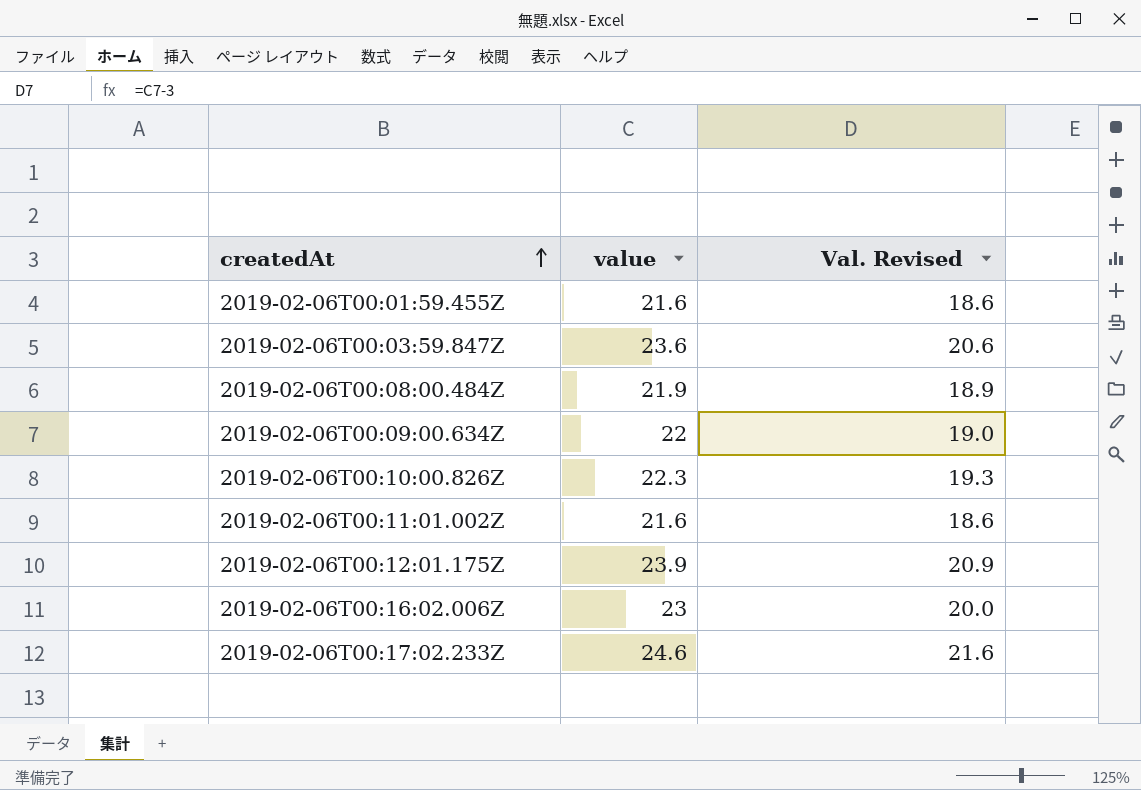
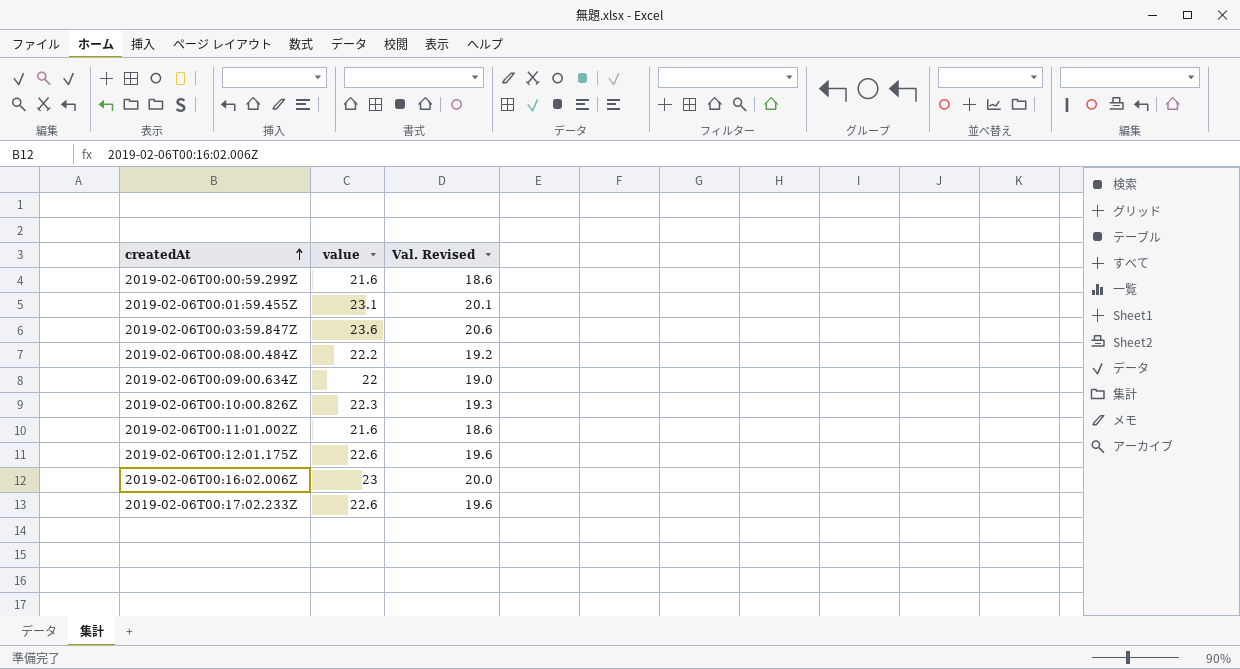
row 2019-02-06T00:00:59.299Z: none -> 21.6 | 18.6
2019-02-06T00:01:59.455Z | value: 21.6 -> 23.1
2019-02-06T00:01:59.455Z | Val. Revised: 18.6 -> 20.1
2019-02-06T00:08:00.484Z | value: 21.9 -> 22.2
2019-02-06T00:08:00.484Z | Val. Revised: 18.9 -> 19.2
2019-02-06T00:12:01.175Z | value: 23.9 -> 22.6
2019-02-06T00:12:01.175Z | Val. Revised: 20.9 -> 19.6
2019-02-06T00:17:02.233Z | value: 24.6 -> 22.6
2019-02-06T00:17:02.233Z | Val. Revised: 21.6 -> 19.6

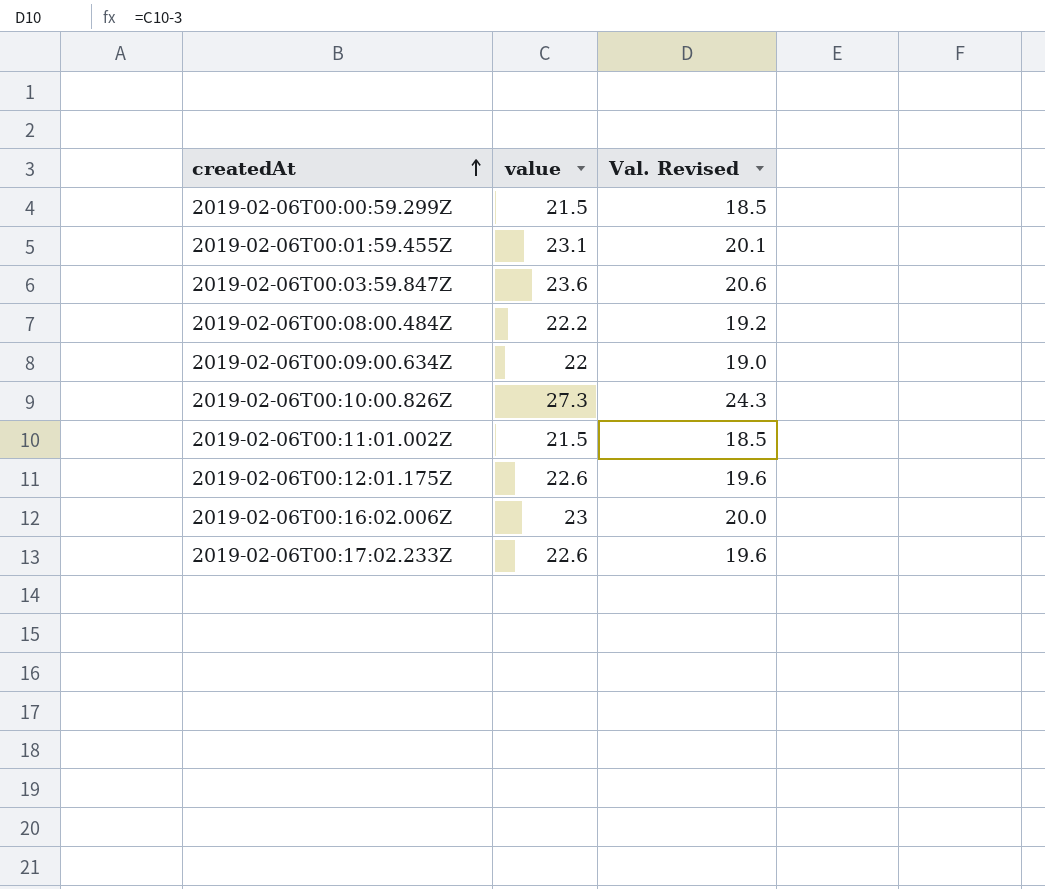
2019-02-06T00:00:59.299Z | value: 21.6 -> 21.5
2019-02-06T00:00:59.299Z | Val. Revised: 18.6 -> 18.5
2019-02-06T00:10:00.826Z | value: 22.3 -> 27.3
2019-02-06T00:10:00.826Z | Val. Revised: 19.3 -> 24.3
2019-02-06T00:11:01.002Z | value: 21.6 -> 21.5
2019-02-06T00:11:01.002Z | Val. Revised: 18.6 -> 18.5

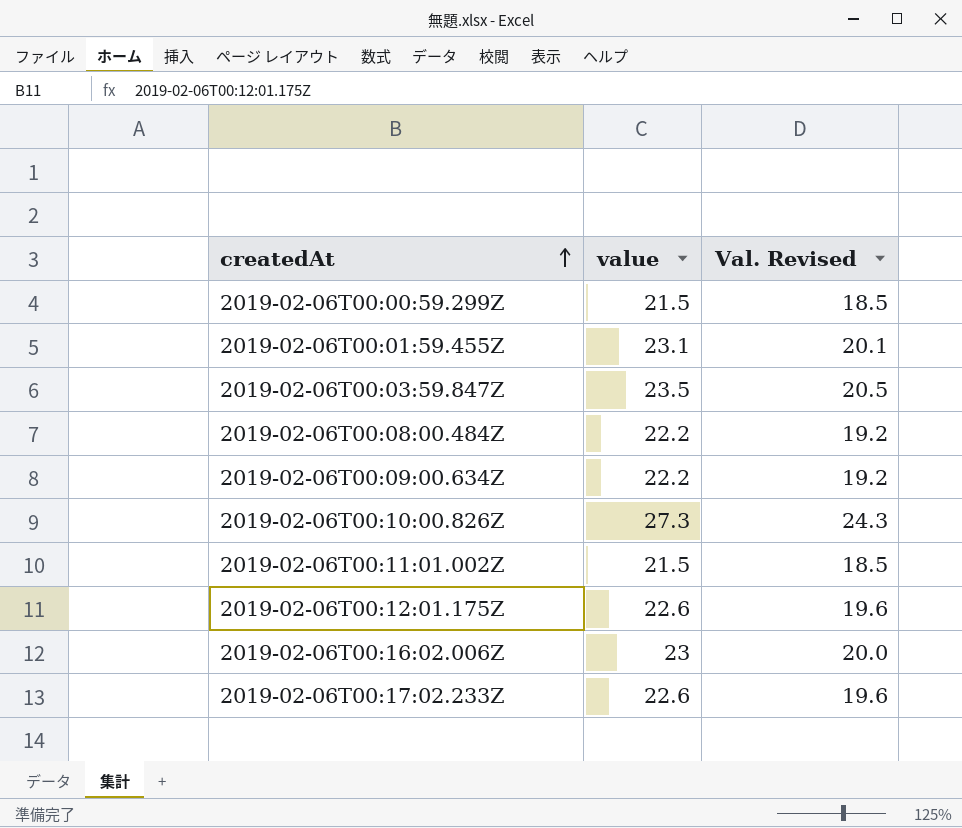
2019-02-06T00:03:59.847Z | value: 23.6 -> 23.5
2019-02-06T00:03:59.847Z | Val. Revised: 20.6 -> 20.5
2019-02-06T00:09:00.634Z | value: 22 -> 22.2
2019-02-06T00:09:00.634Z | Val. Revised: 19.0 -> 19.2

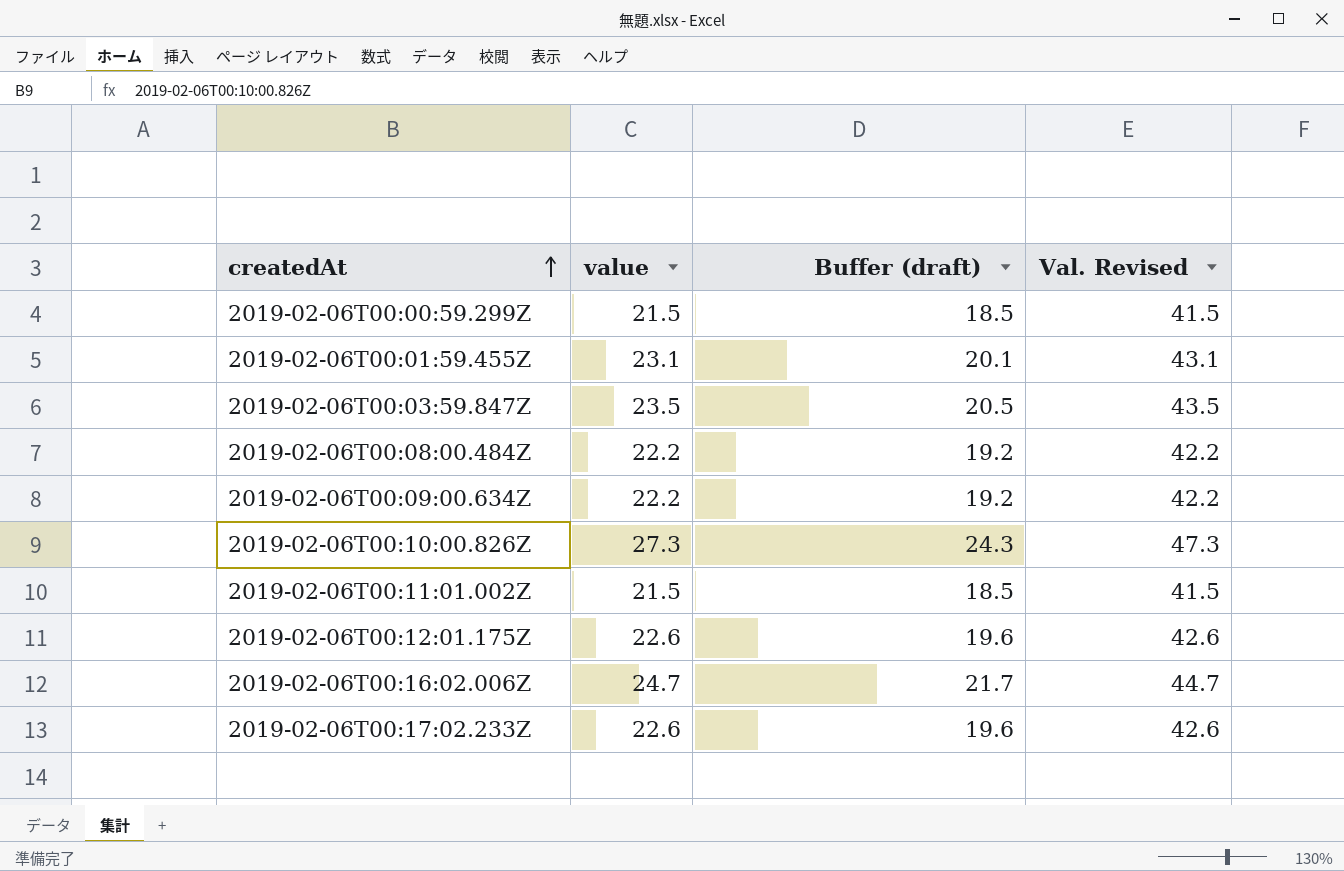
column Buffer (draft) | formula: none -> [value] - 3
column Val. Revised | formula: [value] - 3 -> [value] + 20
2019-02-06T00:16:02.006Z | value: 23 -> 24.7

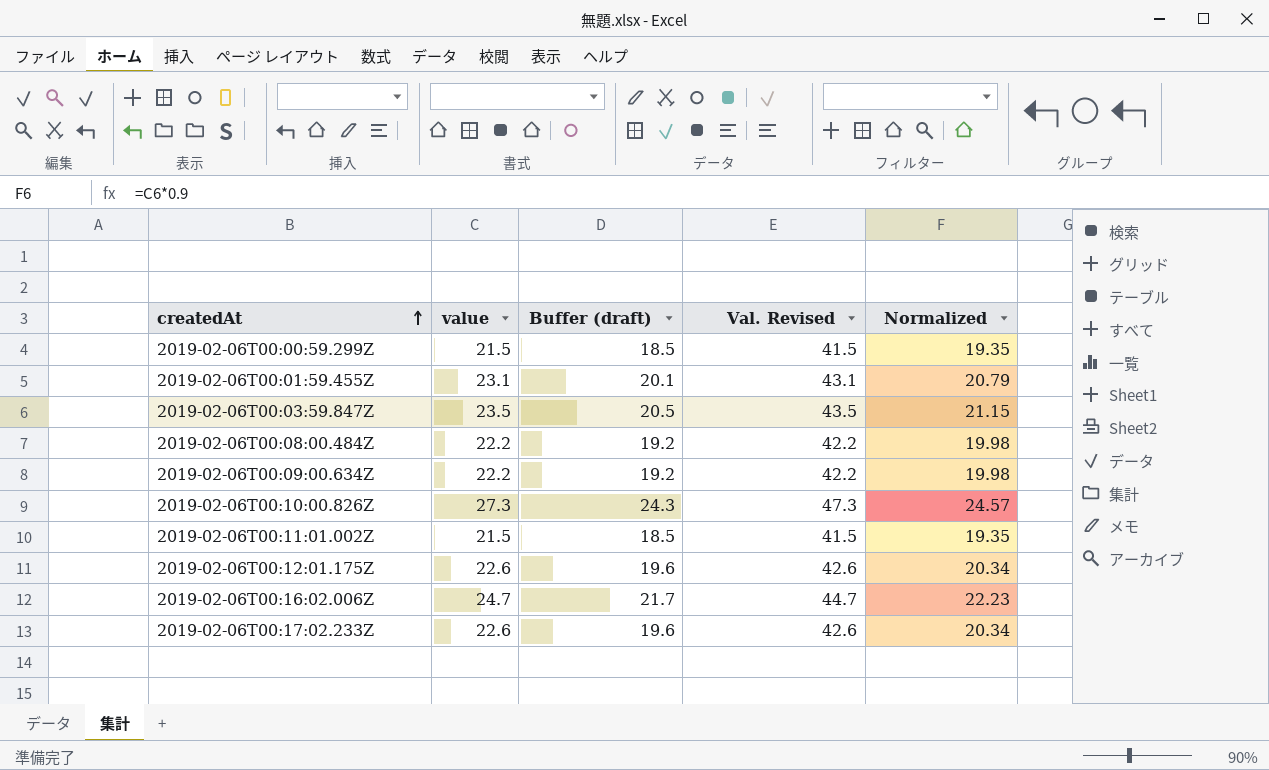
column Normalized | formula: none -> [value] * 0.9

